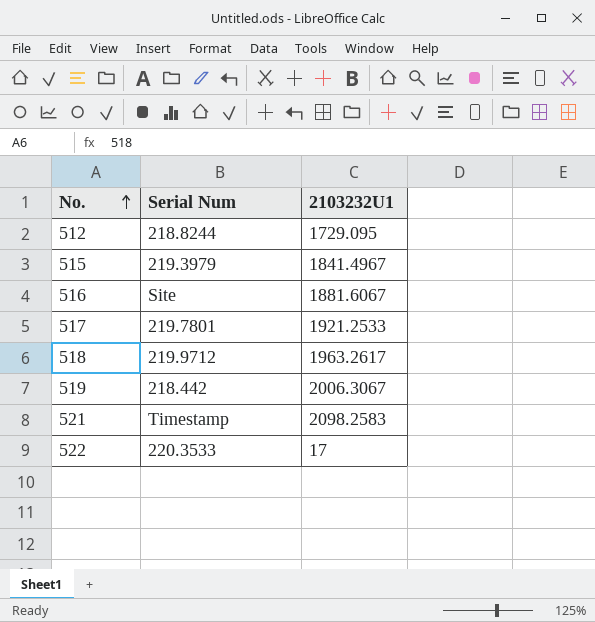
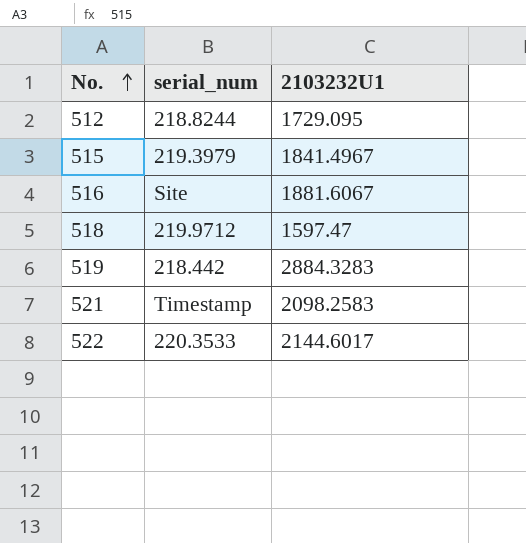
column name: Serial Num -> serial_num
row 517: 219.7801 | 1921.2533 -> none
518 | 2103232U1: 1963.2617 -> 1597.47
519 | 2103232U1: 2006.3067 -> 2884.3283
522 | 2103232U1: 17 -> 2144.6017

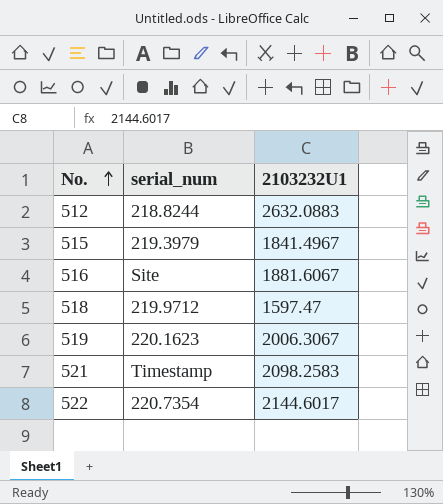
512 | 2103232U1: 1729.095 -> 2632.0883
519 | serial_num: 218.442 -> 220.1623
519 | 2103232U1: 2884.3283 -> 2006.3067
522 | serial_num: 220.3533 -> 220.7354

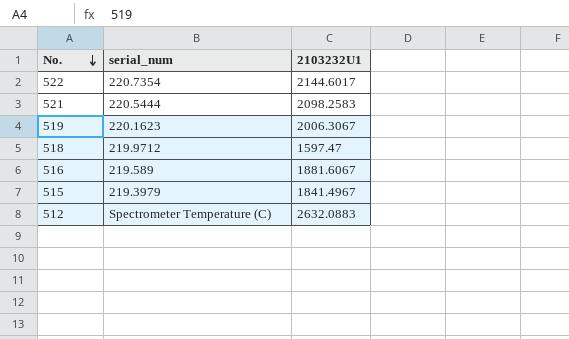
row order: No. ascending -> No. descending
521 | serial_num: Timestamp -> 220.5444
516 | serial_num: Site -> 219.589
512 | serial_num: 218.8244 -> Spectrometer Temperature (C)

